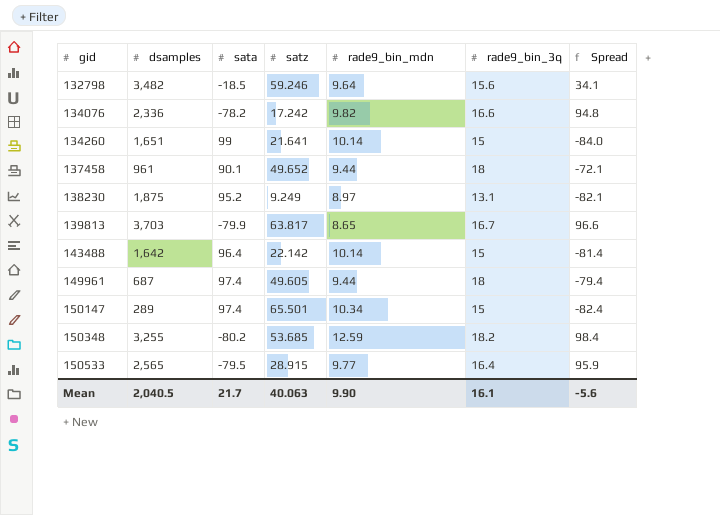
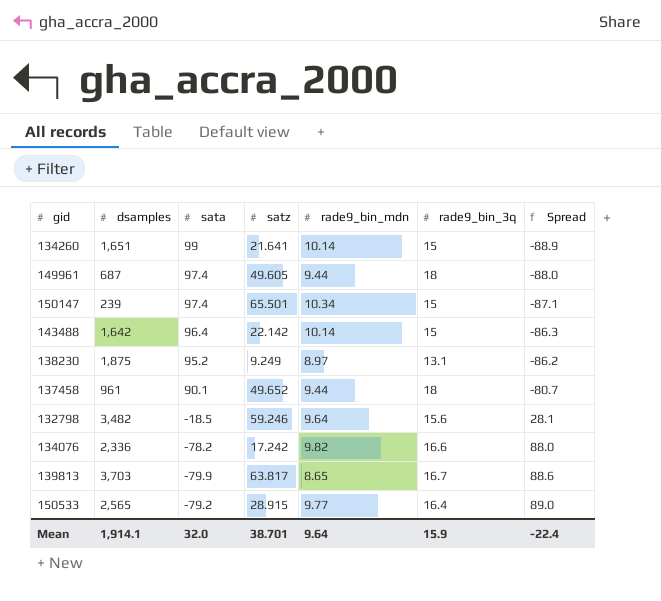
row order: gid ascending -> Spread ascending
column Spread | formula: [rade9_bin_3q] - [sata] -> [rade9_bin_mdn] - [sata]
row 150348: 3,255 | -80.2 | 53.685 | 12.59 | 18.2 | 98.4 -> none
150147 | dsamples: 289 -> 239
150533 | sata: -79.5 -> -79.2
Mean | dsamples: 2,040.5 -> 1,914.1
Mean | sata: 21.7 -> 32.0
Mean | satz: 40.063 -> 38.701
Mean | rade9_bin_mdn: 9.90 -> 9.64
Mean | rade9_bin_3q: 16.1 -> 15.9
Mean | Spread: -5.6 -> -22.4

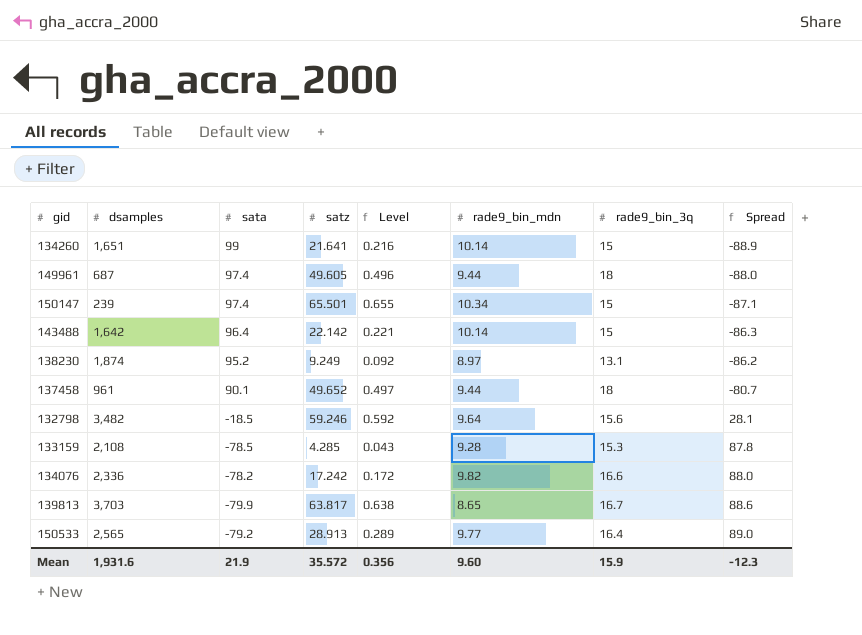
column Level | formula: none -> [satz] * 0.01
138230 | dsamples: 1,875 -> 1,874
row 133159: none -> 2,108 | -78.5 | 4.285 | 0.043 | 9.28 | 15.3 | 87.8
150533 | satz: 28.915 -> 28.913
Mean | dsamples: 1,914.1 -> 1,931.6
Mean | sata: 32.0 -> 21.9
Mean | satz: 38.701 -> 35.572
Mean | rade9_bin_mdn: 9.64 -> 9.60
Mean | Spread: -22.4 -> -12.3

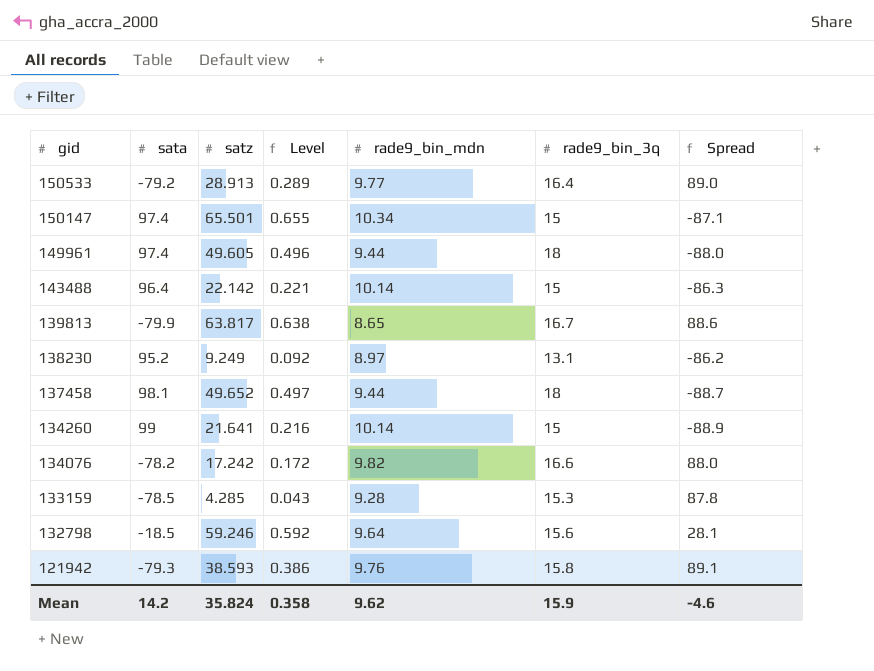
row order: Spread ascending -> gid descending
column dsamples | position: 2 -> none
137458 | sata: 90.1 -> 98.1
137458 | Spread: -80.7 -> -88.7
row 121942: none -> -79.3 | 38.593 | 0.386 | 9.76 | 15.8 | 89.1
Mean | sata: 21.9 -> 14.2
Mean | satz: 35.572 -> 35.824
Mean | Level: 0.356 -> 0.358
Mean | rade9_bin_mdn: 9.60 -> 9.62
Mean | Spread: -12.3 -> -4.6

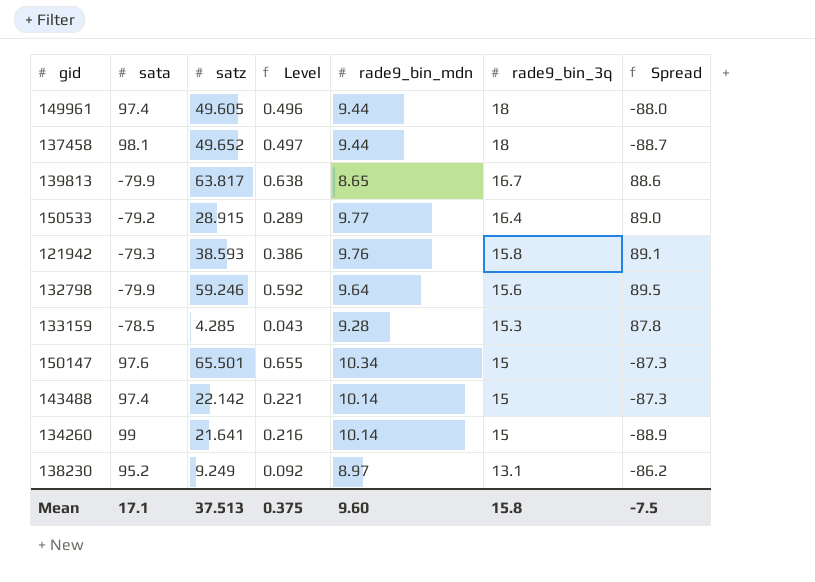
row order: gid descending -> rade9_bin_3q descending
row 134076: -78.2 | 17.242 | 0.172 | 9.82 | 16.6 | 88.0 -> none
150533 | satz: 28.913 -> 28.915
132798 | sata: -18.5 -> -79.9
132798 | Spread: 28.1 -> 89.5
150147 | sata: 97.4 -> 97.6
150147 | Spread: -87.1 -> -87.3
143488 | sata: 96.4 -> 97.4
143488 | Spread: -86.3 -> -87.3
Mean | sata: 14.2 -> 17.1
Mean | satz: 35.824 -> 37.513
Mean | Level: 0.358 -> 0.375
Mean | rade9_bin_mdn: 9.62 -> 9.60
Mean | rade9_bin_3q: 15.9 -> 15.8
Mean | Spread: -4.6 -> -7.5

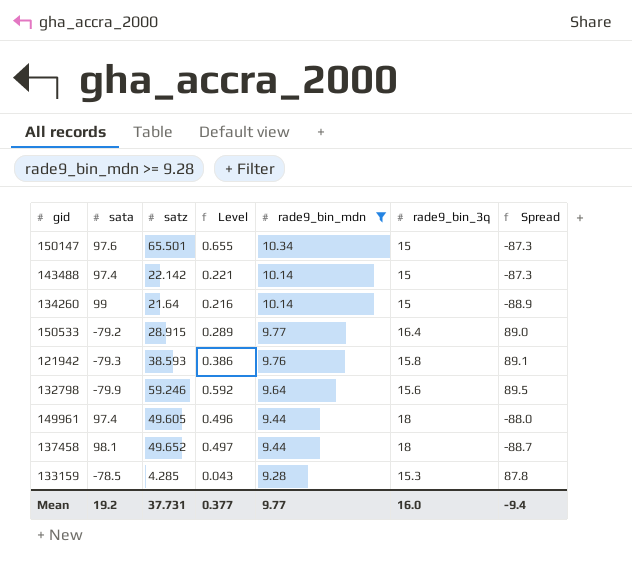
filter: none -> rade9_bin_mdn >= 9.28
row order: rade9_bin_3q descending -> rade9_bin_mdn descending
134260 | satz: 21.641 -> 21.64
Mean | sata: 17.1 -> 19.2
Mean | satz: 37.513 -> 37.731
Mean | Level: 0.375 -> 0.377
Mean | rade9_bin_mdn: 9.60 -> 9.77
Mean | rade9_bin_3q: 15.8 -> 16.0
Mean | Spread: -7.5 -> -9.4

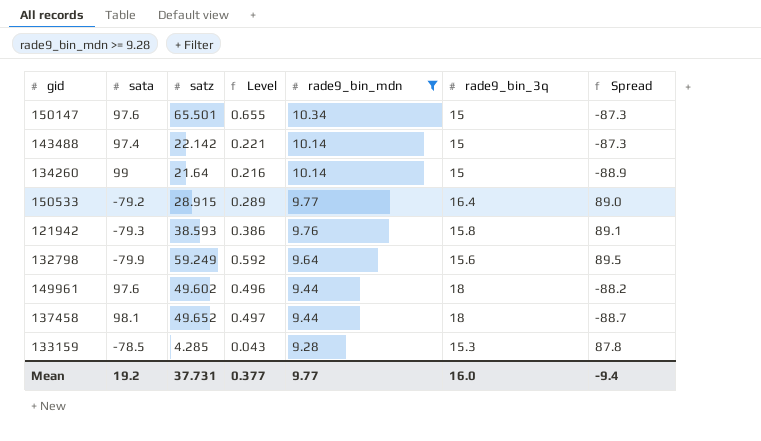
132798 | satz: 59.246 -> 59.249
149961 | sata: 97.4 -> 97.6
149961 | satz: 49.605 -> 49.602
149961 | Spread: -88.0 -> -88.2

